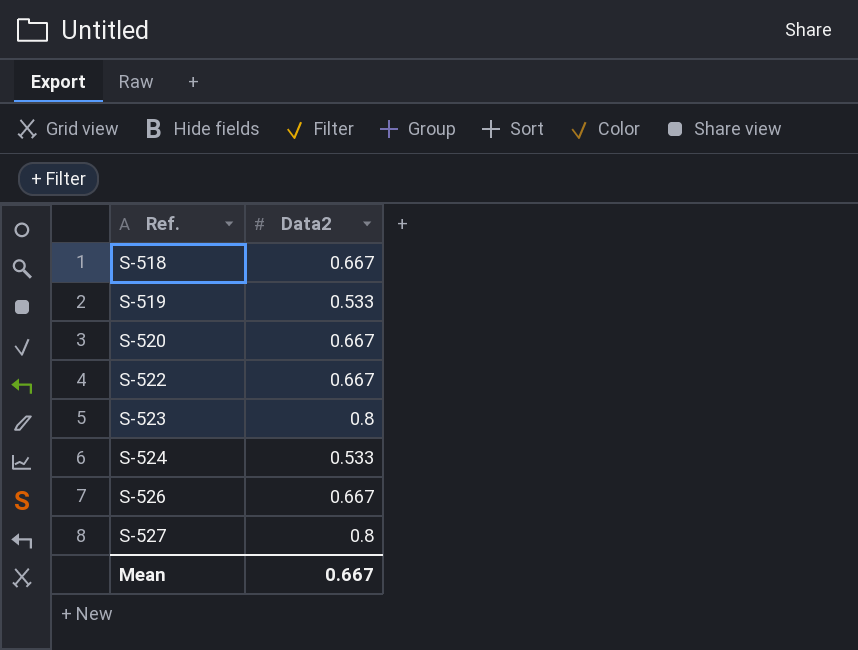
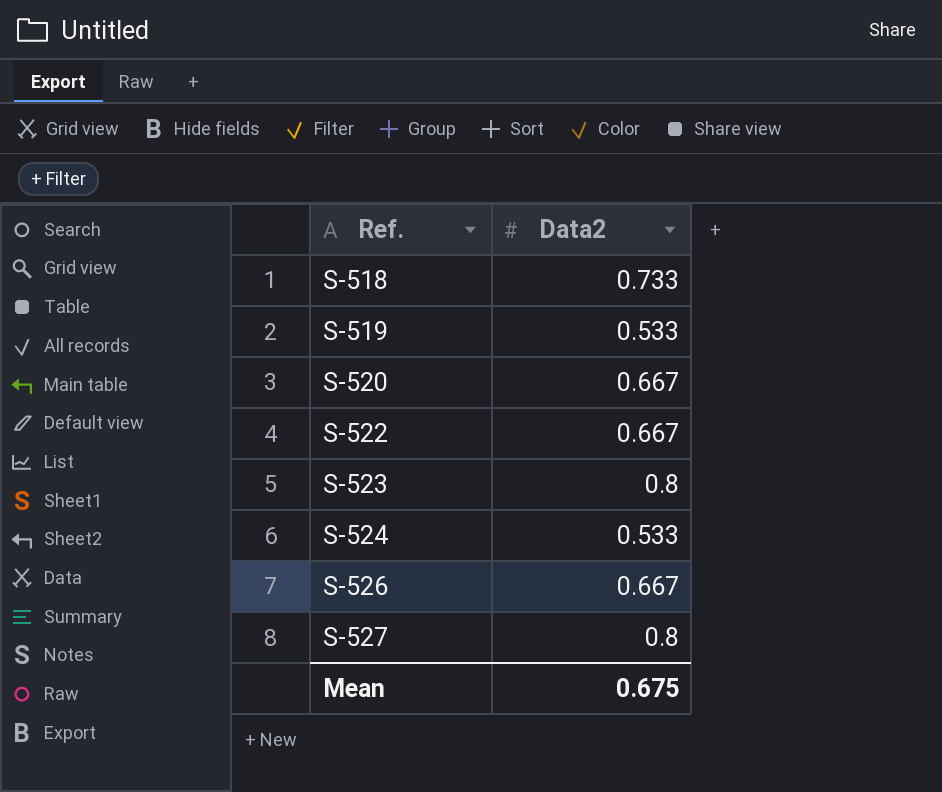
S-518 | Data2: 0.667 -> 0.733
Mean | Data2: 0.667 -> 0.675

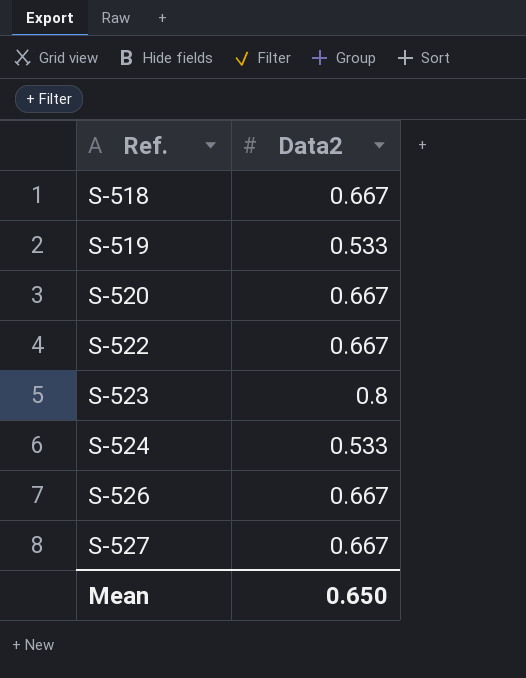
S-518 | Data2: 0.733 -> 0.667
S-527 | Data2: 0.8 -> 0.667
Mean | Data2: 0.675 -> 0.650

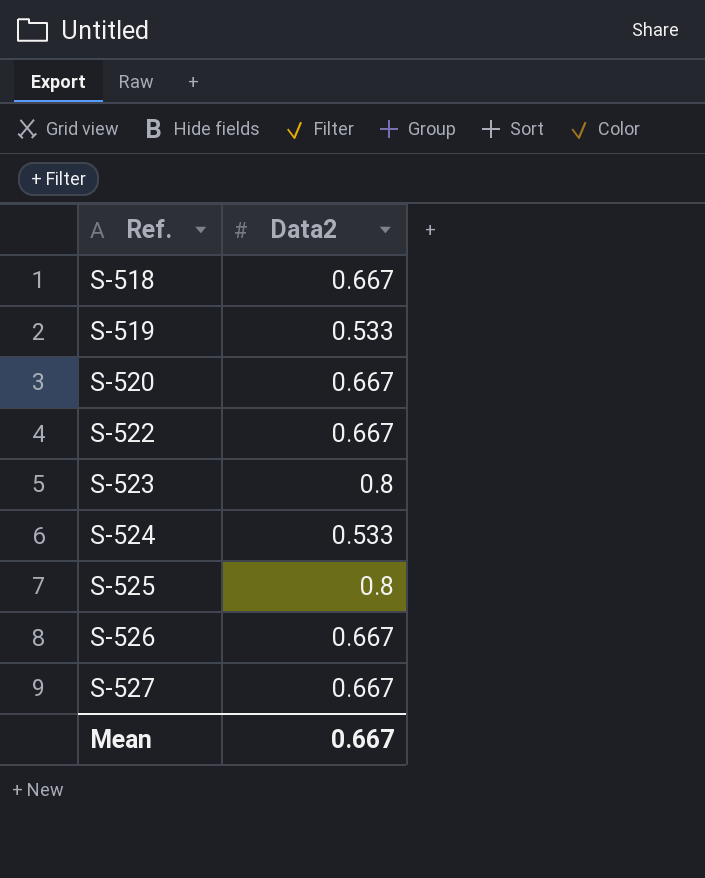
row S-525: none -> 0.8
Mean | Data2: 0.650 -> 0.667

